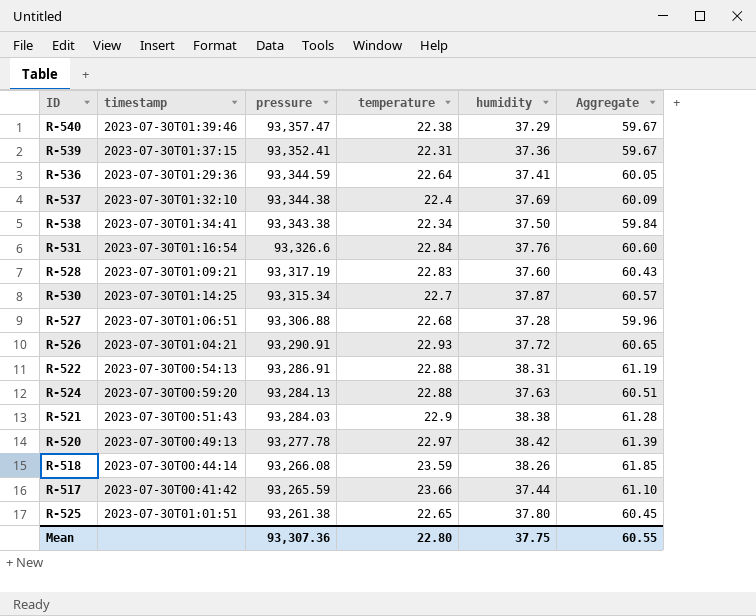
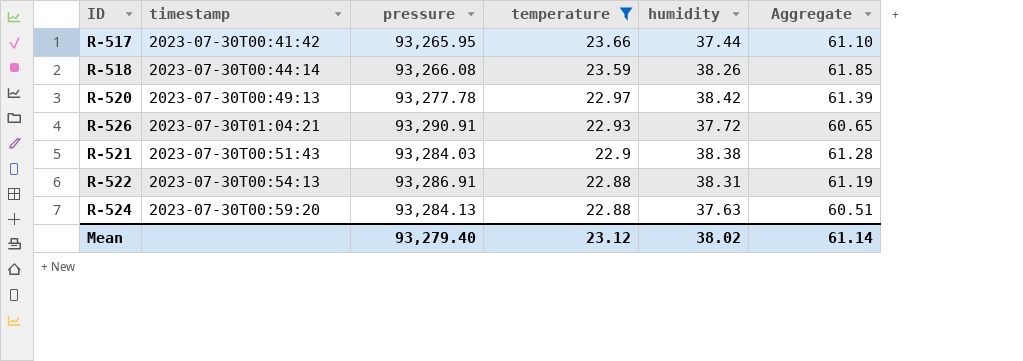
filter: none -> temperature >= 22.88
row order: pressure descending -> temperature descending
R-517 | pressure: 93,265.59 -> 93,265.95
Mean | pressure: 93,307.36 -> 93,279.40
Mean | temperature: 22.80 -> 23.12
Mean | humidity: 37.75 -> 38.02
Mean | Aggregate: 60.55 -> 61.14

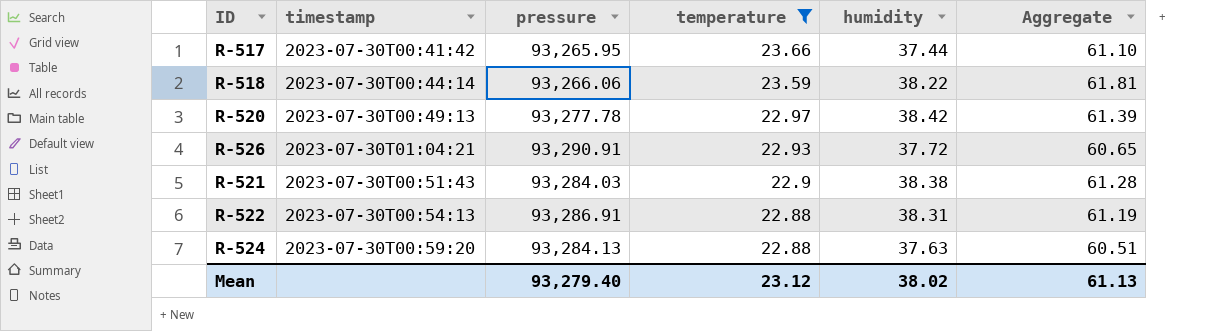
R-518 | pressure: 93,266.08 -> 93,266.06
R-518 | humidity: 38.26 -> 38.22
R-518 | Aggregate: 61.85 -> 61.81
Mean | Aggregate: 61.14 -> 61.13

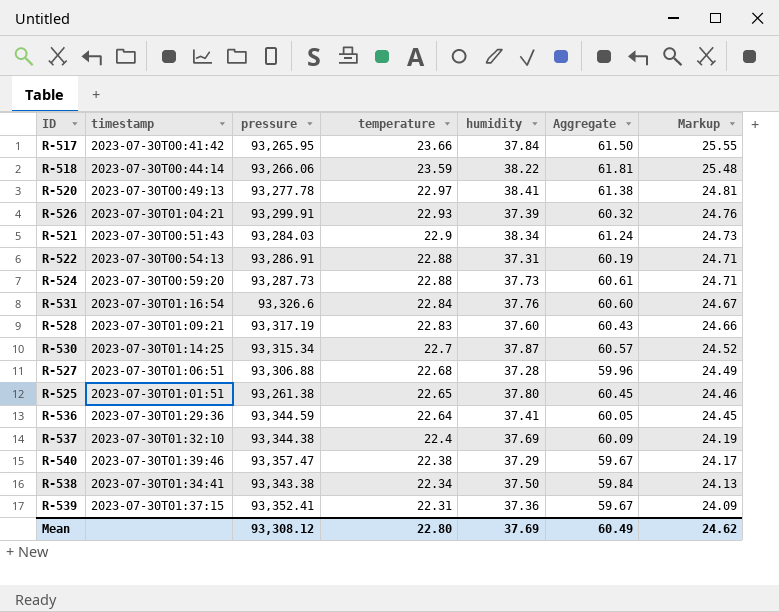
filter: temperature >= 22.88 -> none
column Markup | formula: none -> [temperature] * 1.08
R-517 | humidity: 37.44 -> 37.84
R-517 | Aggregate: 61.10 -> 61.50
R-520 | humidity: 38.42 -> 38.41
R-520 | Aggregate: 61.39 -> 61.38
R-526 | pressure: 93,290.91 -> 93,299.91
R-526 | humidity: 37.72 -> 37.39
R-526 | Aggregate: 60.65 -> 60.32
R-521 | humidity: 38.38 -> 38.34
R-521 | Aggregate: 61.28 -> 61.24
R-522 | humidity: 38.31 -> 37.31
R-522 | Aggregate: 61.19 -> 60.19
R-524 | pressure: 93,284.13 -> 93,287.73
R-524 | humidity: 37.63 -> 37.73
R-524 | Aggregate: 60.51 -> 60.61
Mean | pressure: 93,279.40 -> 93,308.12
Mean | temperature: 23.12 -> 22.80
Mean | humidity: 38.02 -> 37.69
Mean | Aggregate: 61.13 -> 60.49

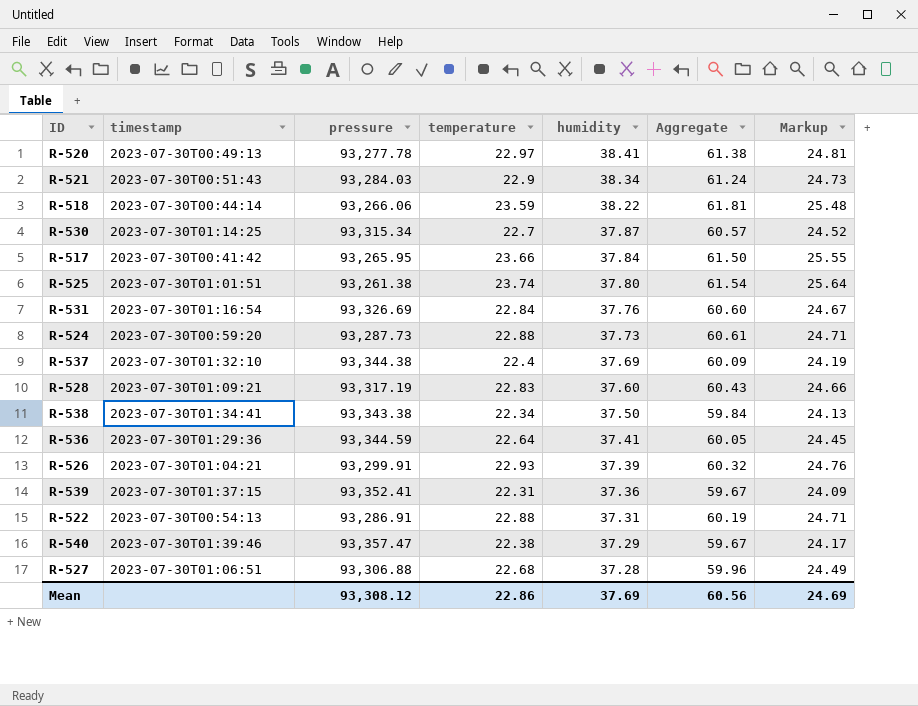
row order: temperature descending -> humidity descending
R-525 | temperature: 22.65 -> 23.74
R-525 | Aggregate: 60.45 -> 61.54
R-525 | Markup: 24.46 -> 25.64
R-531 | pressure: 93,326.6 -> 93,326.69
Mean | temperature: 22.80 -> 22.86
Mean | Aggregate: 60.49 -> 60.56
Mean | Markup: 24.62 -> 24.69

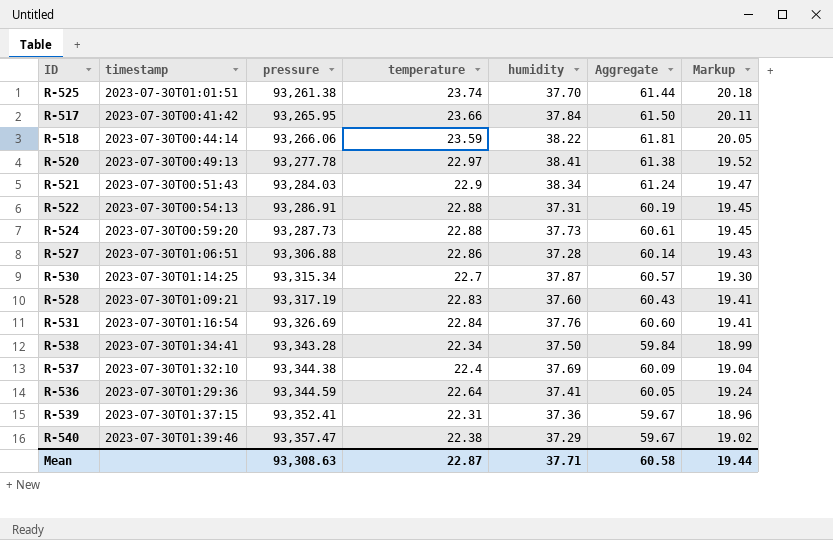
row order: humidity descending -> pressure ascending
column Markup | formula: [temperature] * 1.08 -> [temperature] * 0.85
row R-526: 2023-07-30T01:04:21 | 93,299.91 | 22.93 | 37.39 | 60.32 | 24.76 -> none
R-525 | humidity: 37.80 -> 37.70
R-525 | Aggregate: 61.54 -> 61.44
R-527 | temperature: 22.68 -> 22.86
R-527 | Aggregate: 59.96 -> 60.14
R-538 | pressure: 93,343.38 -> 93,343.28
Mean | pressure: 93,308.12 -> 93,308.63
Mean | temperature: 22.86 -> 22.87
Mean | humidity: 37.69 -> 37.71
Mean | Aggregate: 60.56 -> 60.58
Mean | Markup: 24.69 -> 19.44

